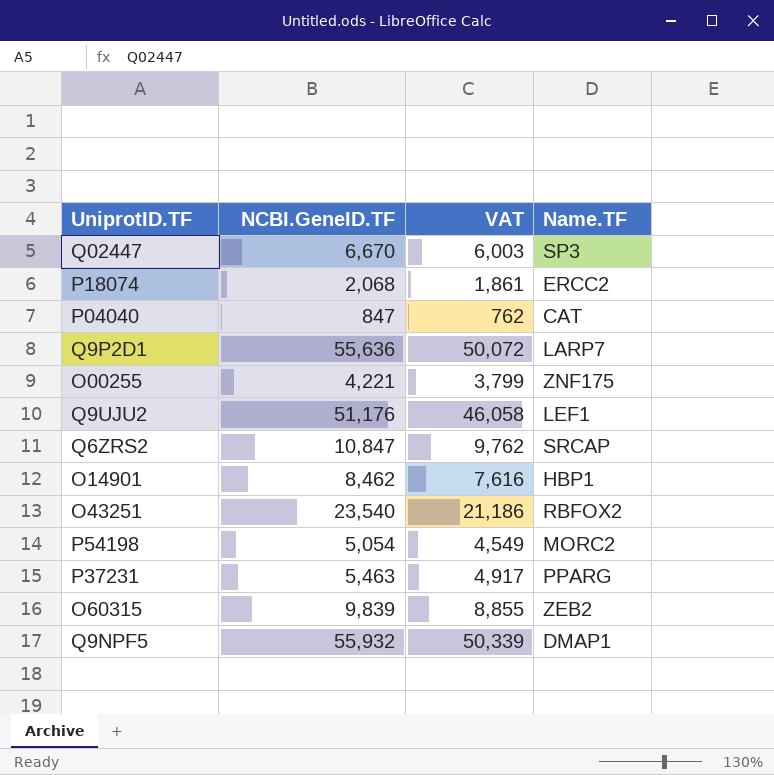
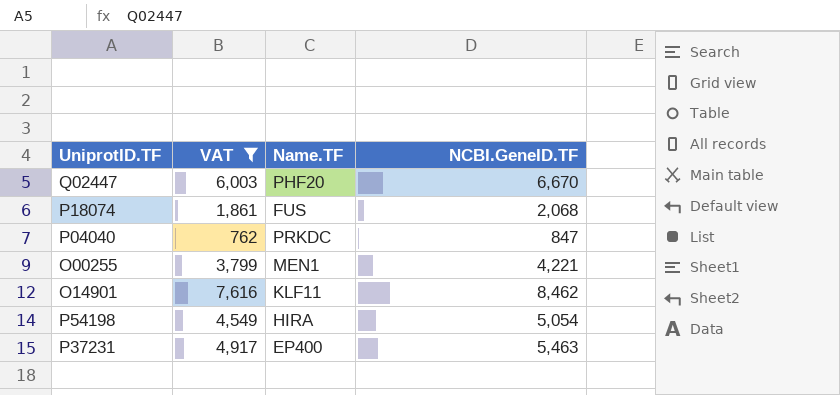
filter: none -> VAT <= 7,616
column NCBI.GeneID.TF | position: 2 -> 4
Q02447 | Name.TF: SP3 -> PHF20
P18074 | Name.TF: ERCC2 -> FUS
P04040 | Name.TF: CAT -> PRKDC
O00255 | Name.TF: ZNF175 -> MEN1
O14901 | Name.TF: HBP1 -> KLF11
P54198 | Name.TF: MORC2 -> HIRA
P37231 | Name.TF: PPARG -> EP400

